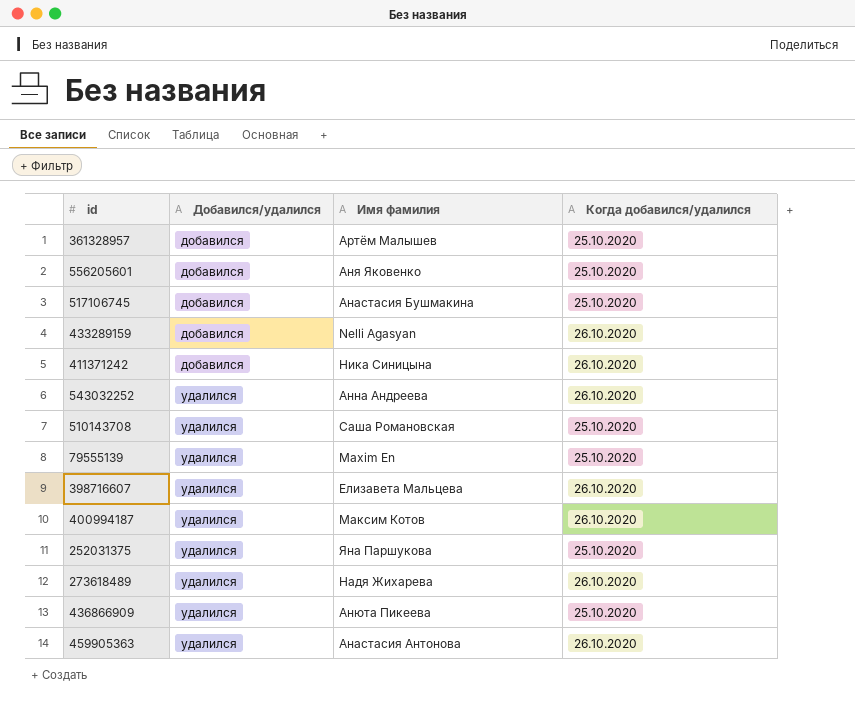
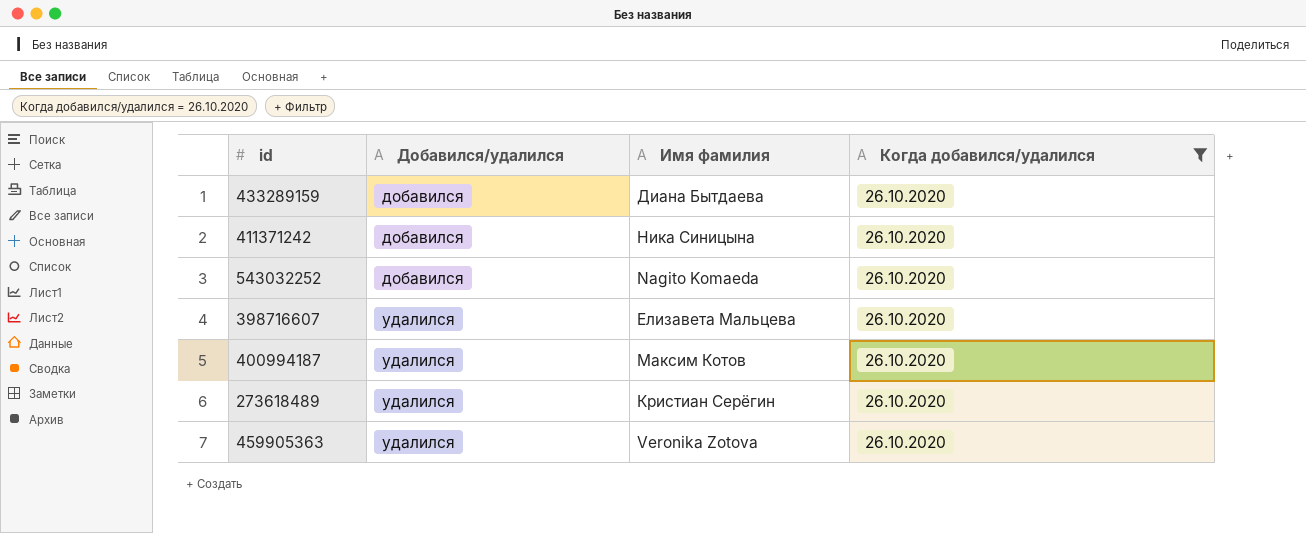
filter: none -> Когда добавился/удалился = 26.10.2020
433289159 | Имя фамилия: Nelli Agasyan -> Диана Бытдаева
543032252 | Добавился/удалился: удалился -> добавился
543032252 | Имя фамилия: Анна Андреева -> Nagito Komaeda
273618489 | Имя фамилия: Надя Жихарева -> Кристиан Серёгин
459905363 | Имя фамилия: Анастасия Антонова -> Veronika Zotova

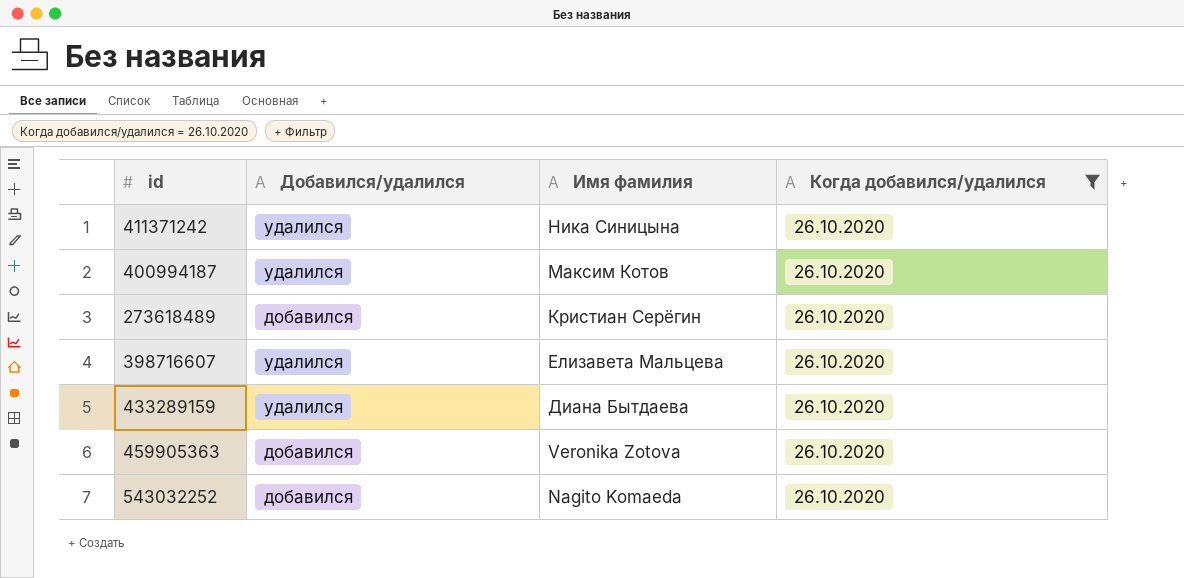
row order: Добавился/удалился ascending -> Имя фамилия descending
411371242 | Добавился/удалился: добавился -> удалился
273618489 | Добавился/удалился: удалился -> добавился
433289159 | Добавился/удалился: добавился -> удалился
459905363 | Добавился/удалился: удалился -> добавился

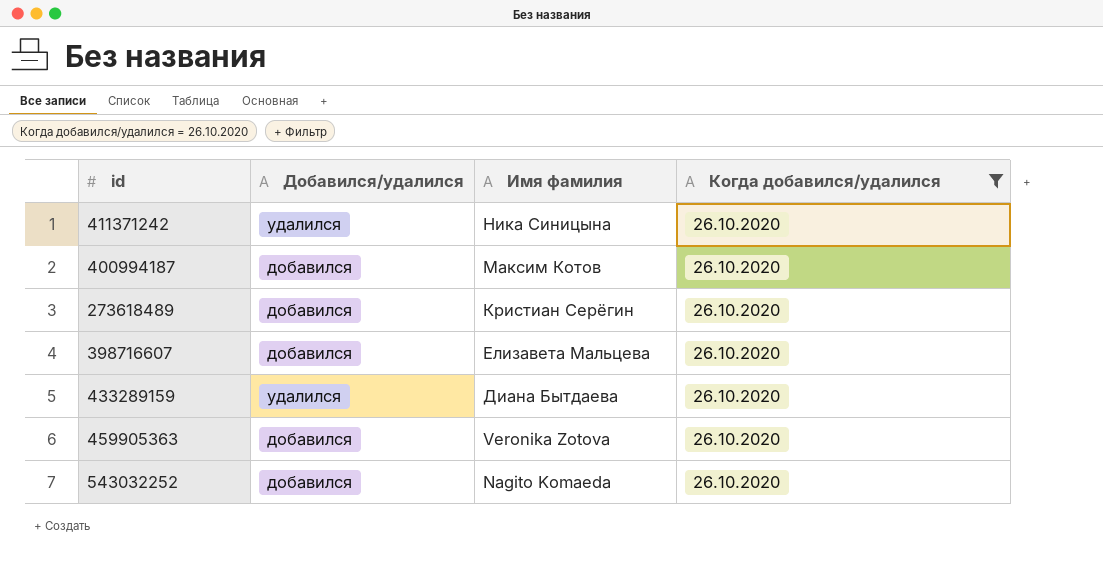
400994187 | Добавился/удалился: удалился -> добавился
398716607 | Добавился/удалился: удалился -> добавился

